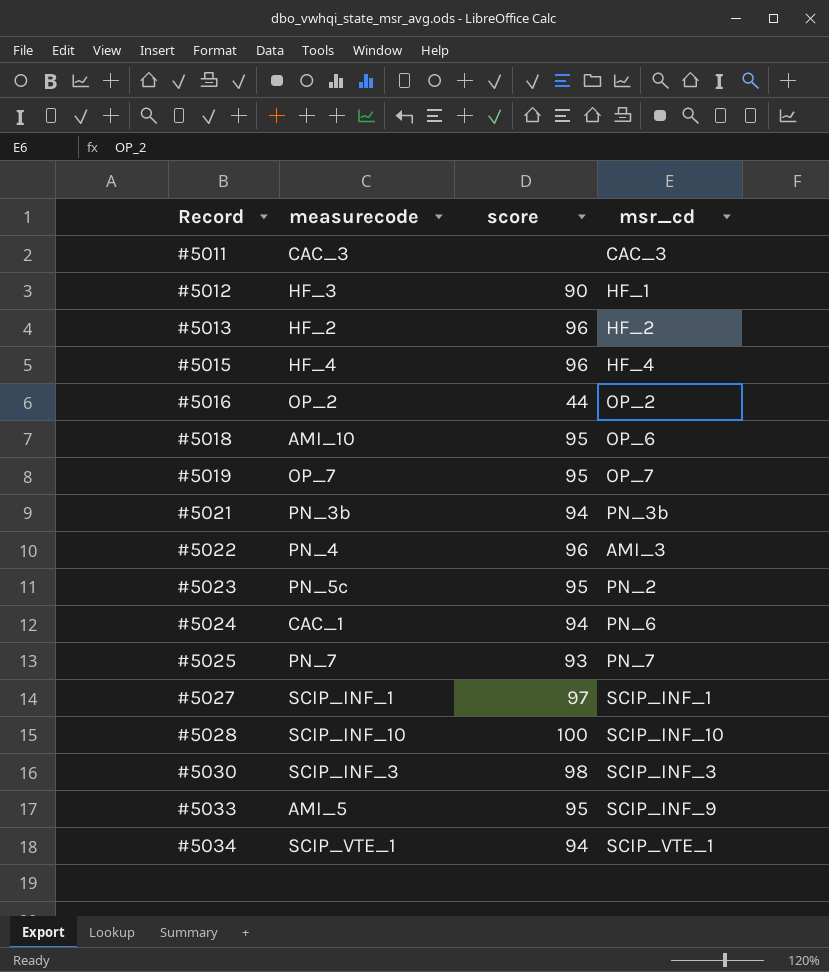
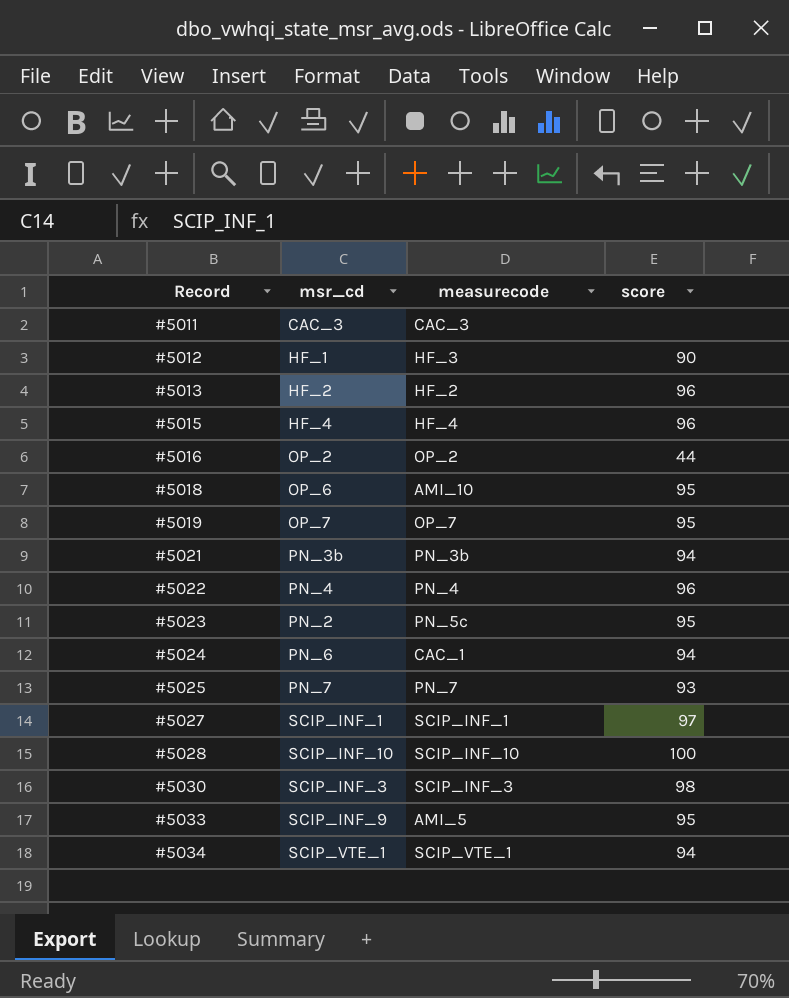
column msr_cd | position: 4 -> 2
#5022 | msr_cd: AMI_3 -> PN_4

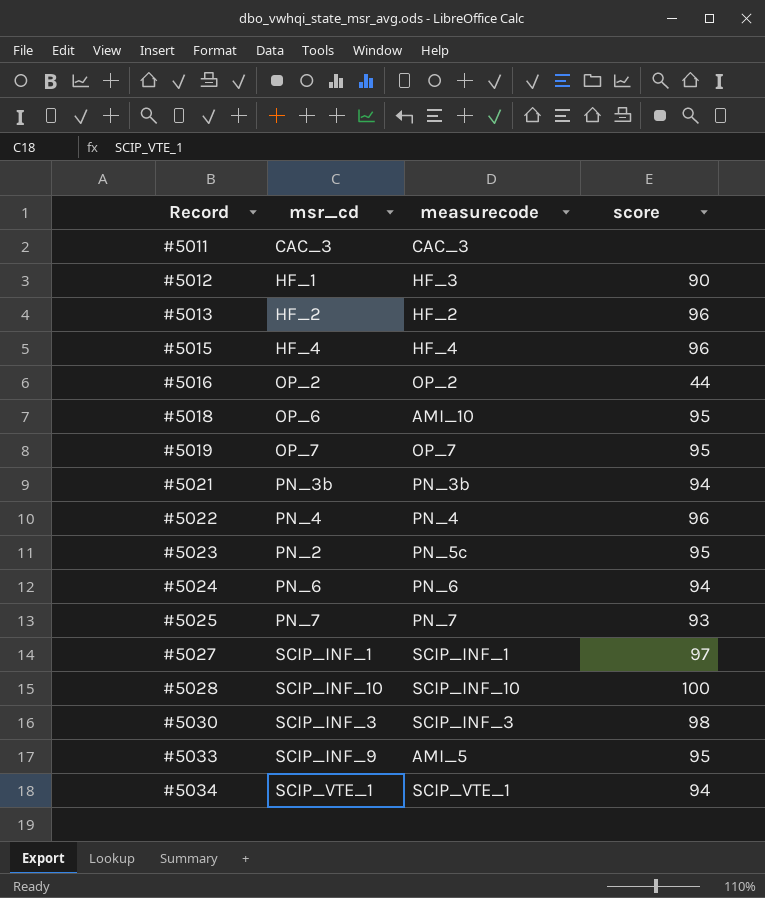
#5024 | measurecode: CAC_1 -> PN_6

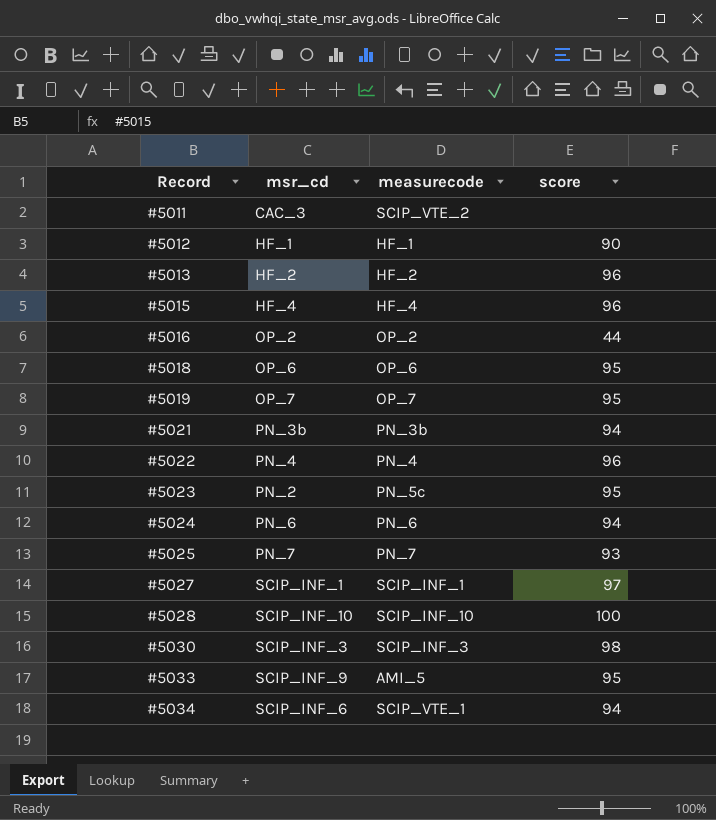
#5011 | measurecode: CAC_3 -> SCIP_VTE_2
#5012 | measurecode: HF_3 -> HF_1
#5018 | measurecode: AMI_10 -> OP_6
#5034 | msr_cd: SCIP_VTE_1 -> SCIP_INF_6

